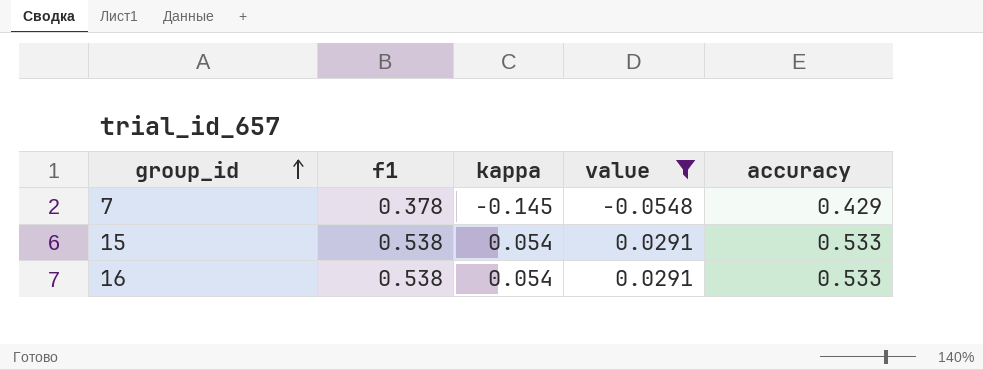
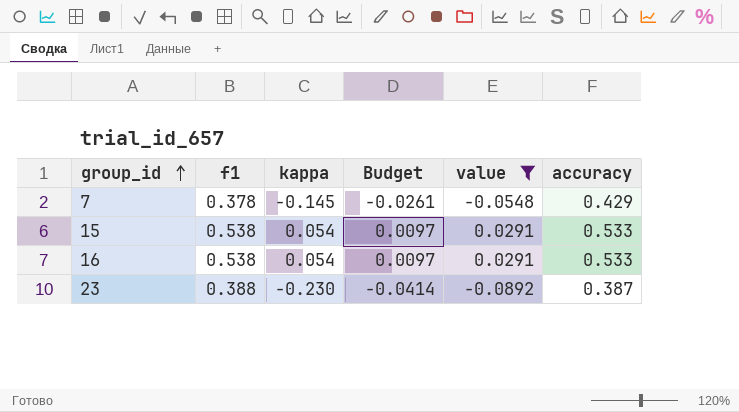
column Budget | formula: none -> [kappa] * 0.18
row 23: none -> 0.388 | -0.230 | -0.0414 | -0.0892 | 0.387

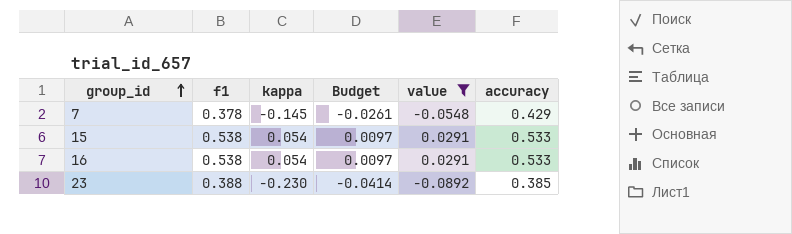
23 | accuracy: 0.387 -> 0.385

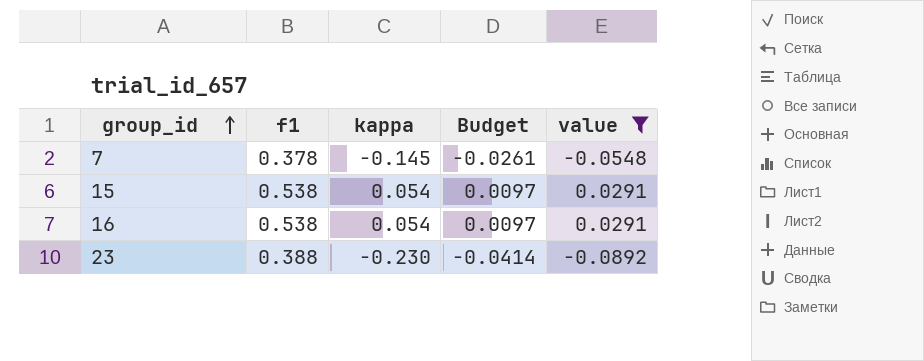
column accuracy | position: 6 -> none

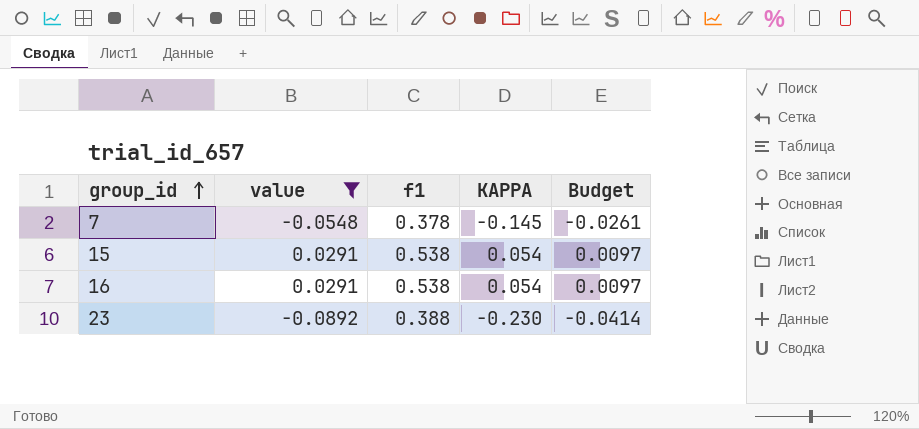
column value | position: 5 -> 2
column name: kappa -> KAPPA

